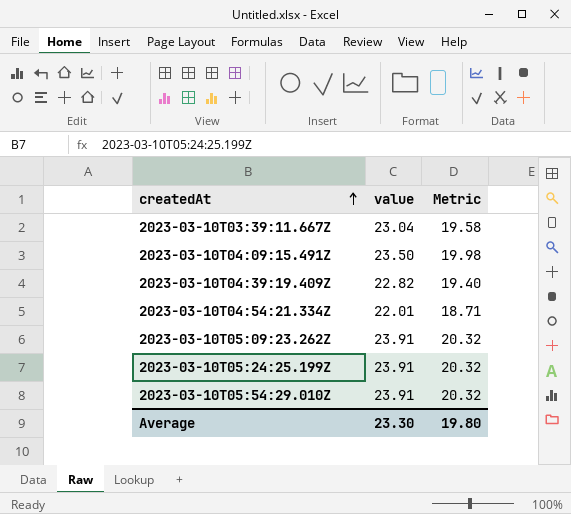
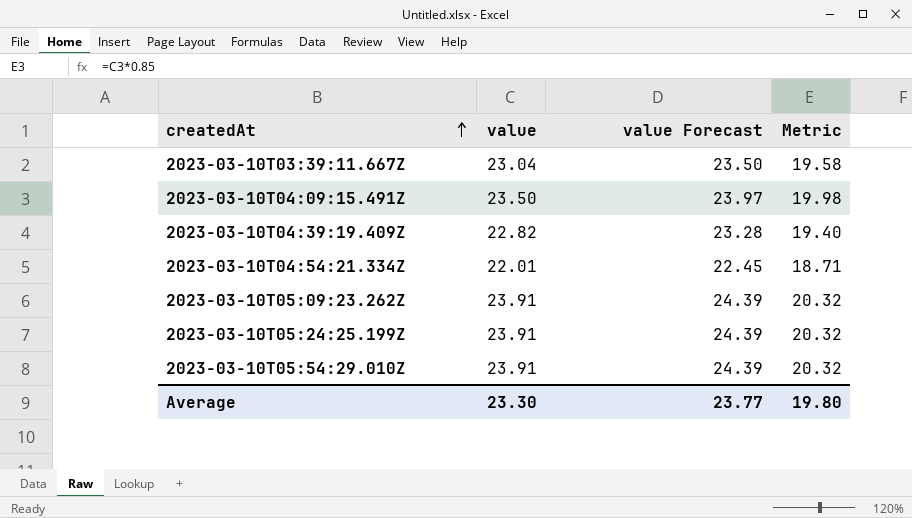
column value Forecast | formula: none -> [value] * 1.02

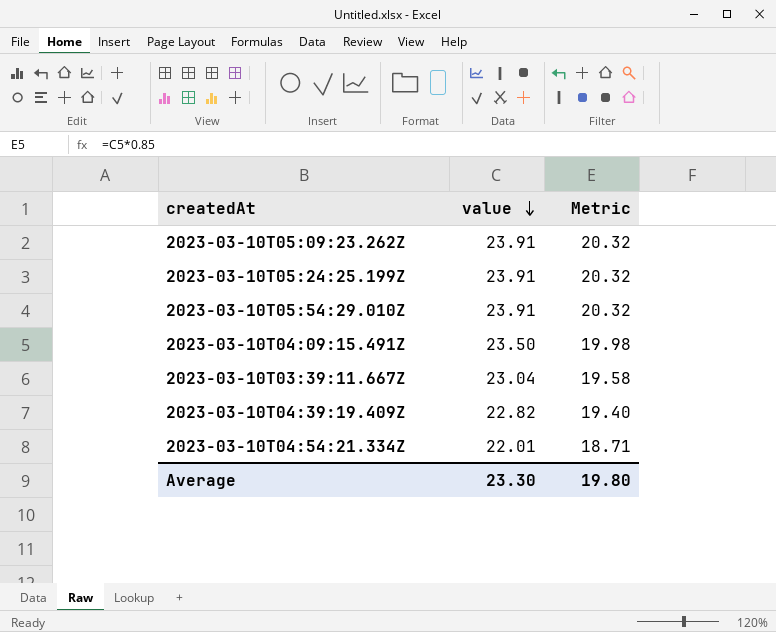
row order: createdAt ascending -> value descending
column value Forecast | formula: [value] * 1.02 -> none

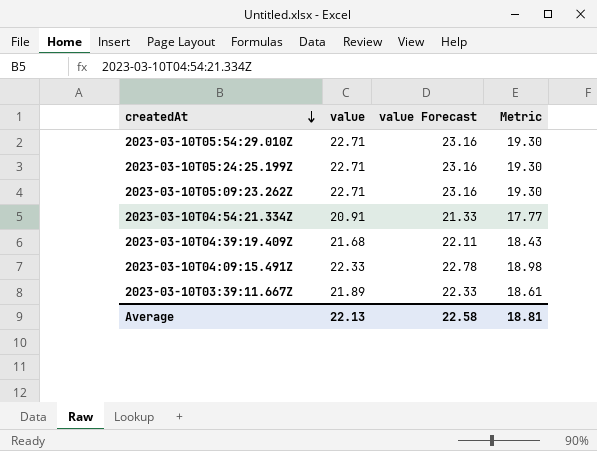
row order: value descending -> createdAt descending
column value Forecast | formula: none -> [value] * 1.02
2023-03-10T05:54:29.010Z | value: 23.91 -> 22.71
2023-03-10T05:54:29.010Z | Metric: 20.32 -> 19.30
2023-03-10T05:24:25.199Z | value: 23.91 -> 22.71
2023-03-10T05:24:25.199Z | Metric: 20.32 -> 19.30
2023-03-10T05:09:23.262Z | value: 23.91 -> 22.71
2023-03-10T05:09:23.262Z | Metric: 20.32 -> 19.30
2023-03-10T04:54:21.334Z | value: 22.01 -> 20.91
2023-03-10T04:54:21.334Z | Metric: 18.71 -> 17.77
2023-03-10T04:39:19.409Z | value: 22.82 -> 21.68
2023-03-10T04:39:19.409Z | Metric: 19.40 -> 18.43
2023-03-10T04:09:15.491Z | value: 23.50 -> 22.33
2023-03-10T04:09:15.491Z | Metric: 19.98 -> 18.98
2023-03-10T03:39:11.667Z | value: 23.04 -> 21.89
2023-03-10T03:39:11.667Z | Metric: 19.58 -> 18.61
Average | value: 23.30 -> 22.13
Average | Metric: 19.80 -> 18.81

